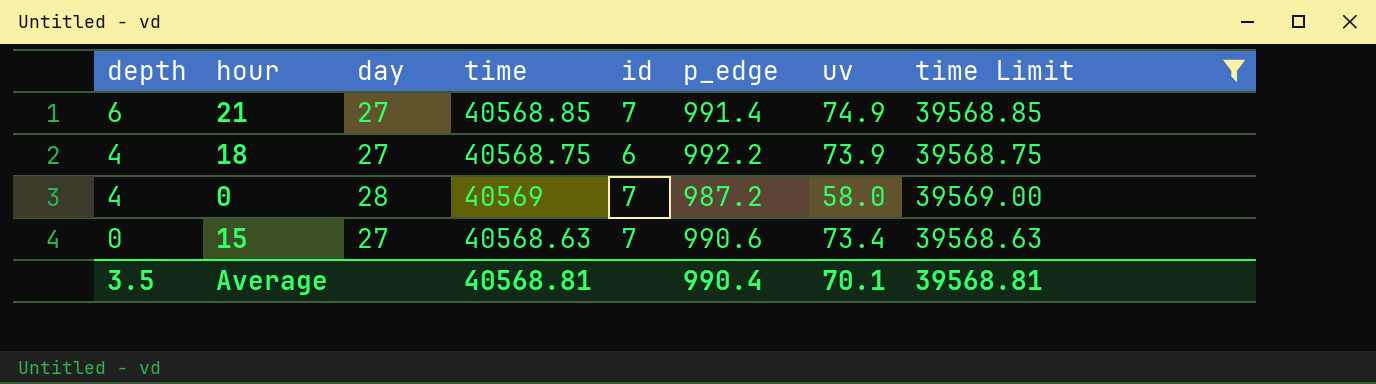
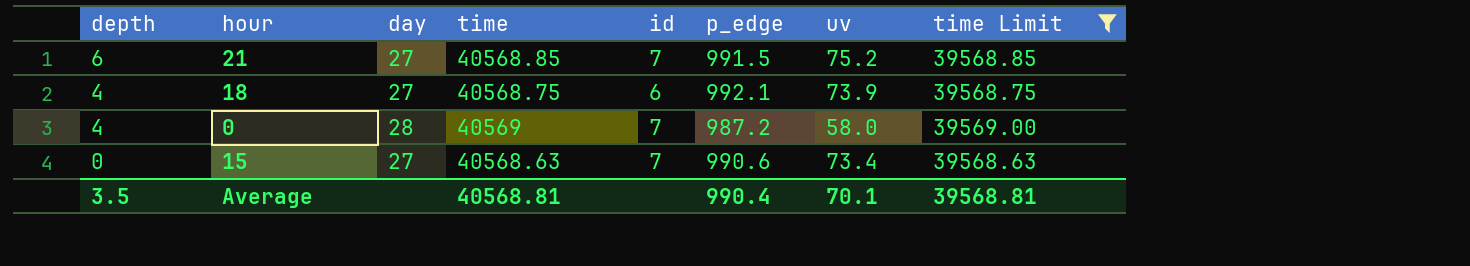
21 | p_edge: 991.4 -> 991.5
21 | uv: 74.9 -> 75.2
18 | p_edge: 992.2 -> 992.1

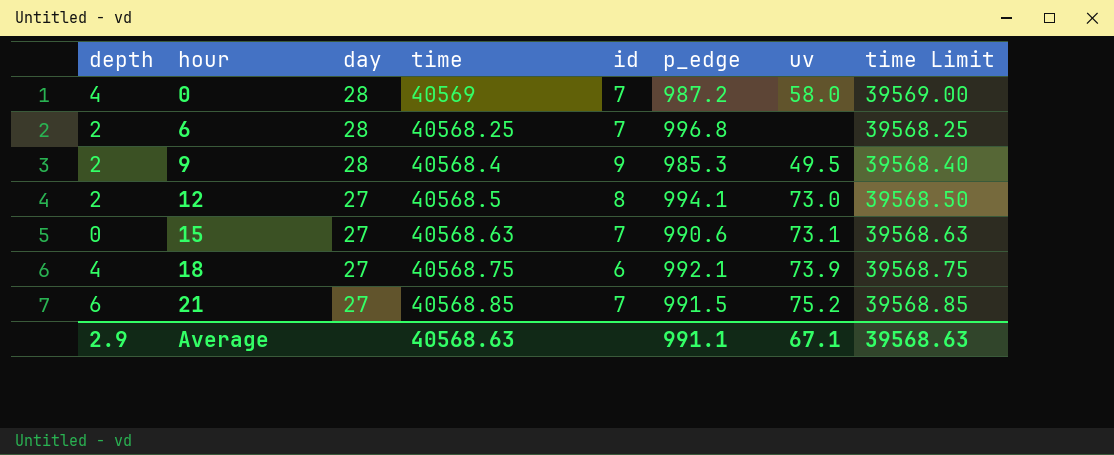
filter: time Limit >= 39568.63 -> none
row order: depth descending -> hour ascending
15 | uv: 73.4 -> 73.1
Average | depth: 3.5 -> 2.9
Average | time: 40568.81 -> 40568.63
Average | p_edge: 990.4 -> 991.1
Average | uv: 70.1 -> 67.1
Average | time Limit: 39568.81 -> 39568.63

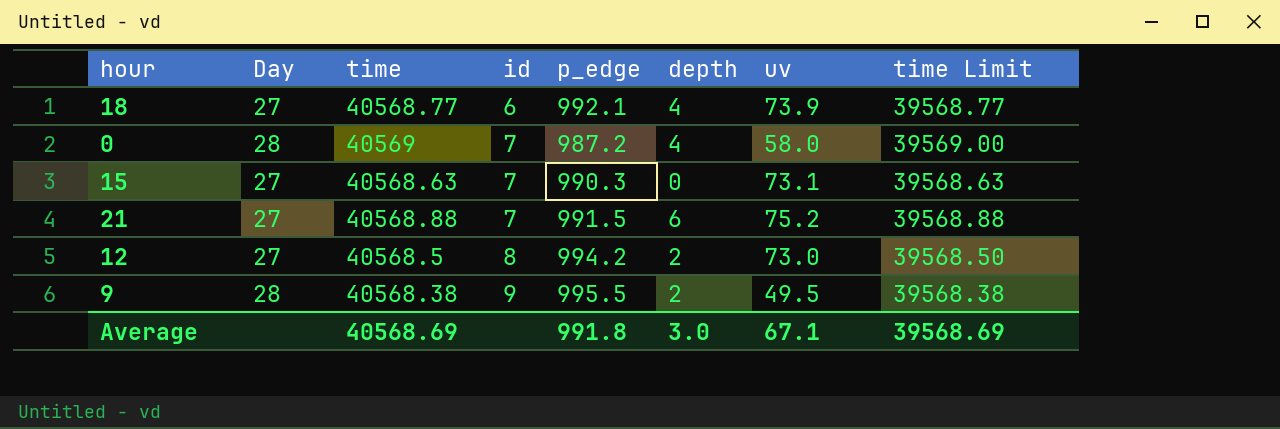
row order: hour ascending -> id ascending
column name: day -> Day
column depth | position: 1 -> 6
row 6: 2 | 28 | 40568.25 | 7 | 996.8 | none | 39568.25 -> none
18 | time: 40568.75 -> 40568.77
18 | time Limit: 39568.75 -> 39568.77
15 | p_edge: 990.6 -> 990.3
21 | time: 40568.85 -> 40568.88
21 | time Limit: 39568.85 -> 39568.88
12 | p_edge: 994.1 -> 994.2
9 | time: 40568.4 -> 40568.38
9 | p_edge: 985.3 -> 995.5
9 | time Limit: 39568.40 -> 39568.38
Average | time: 40568.63 -> 40568.69
Average | p_edge: 991.1 -> 991.8
Average | depth: 2.9 -> 3.0
Average | time Limit: 39568.63 -> 39568.69

